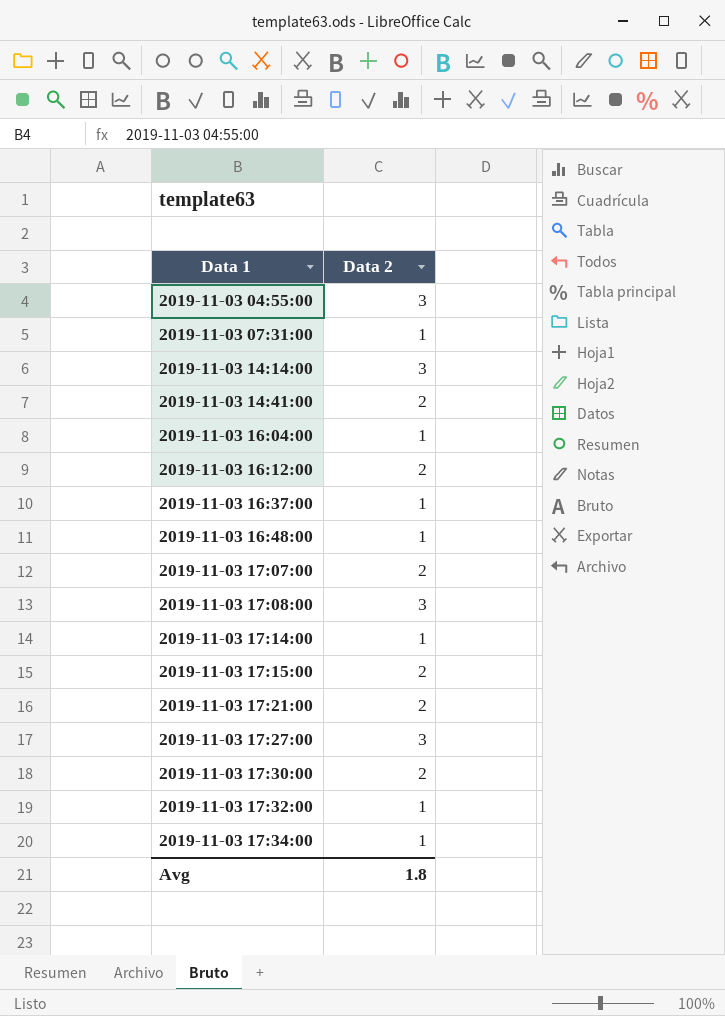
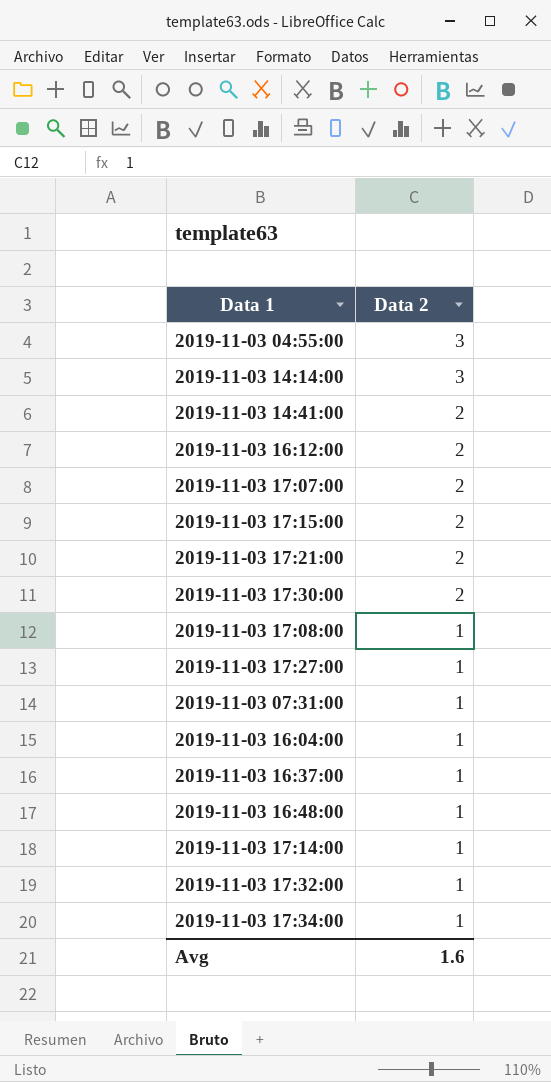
row order: Data 1 ascending -> Data 2 descending
2019-11-03 17:08:00 | Data 2: 3 -> 1
2019-11-03 17:27:00 | Data 2: 3 -> 1
Avg | Data 2: 1.8 -> 1.6

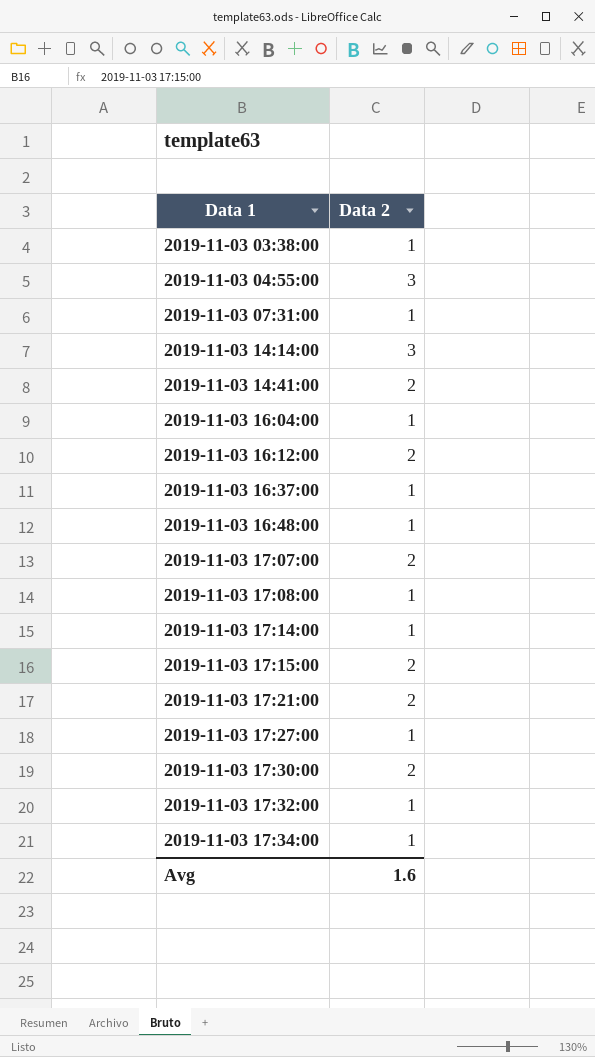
row order: Data 2 descending -> Data 1 ascending
row 2019-11-03 03:38:00: none -> 1

